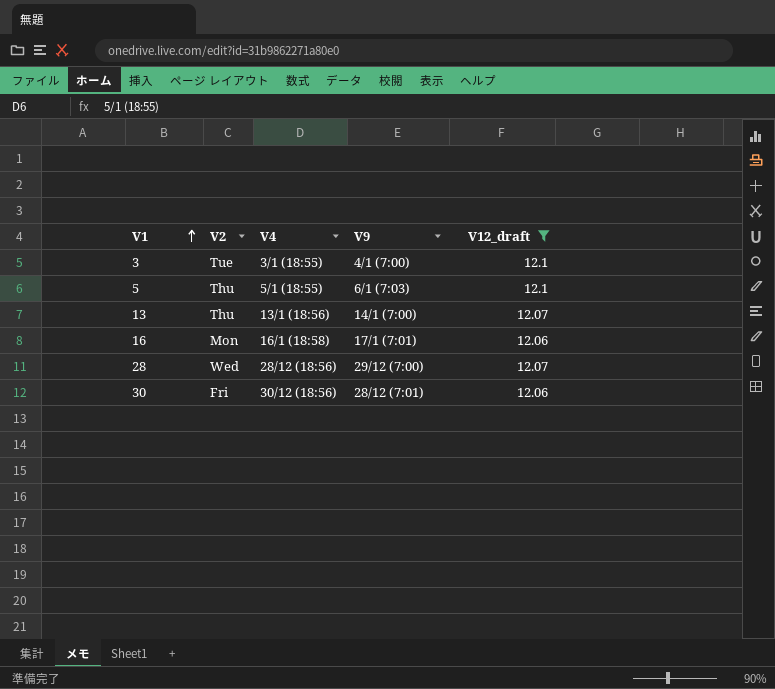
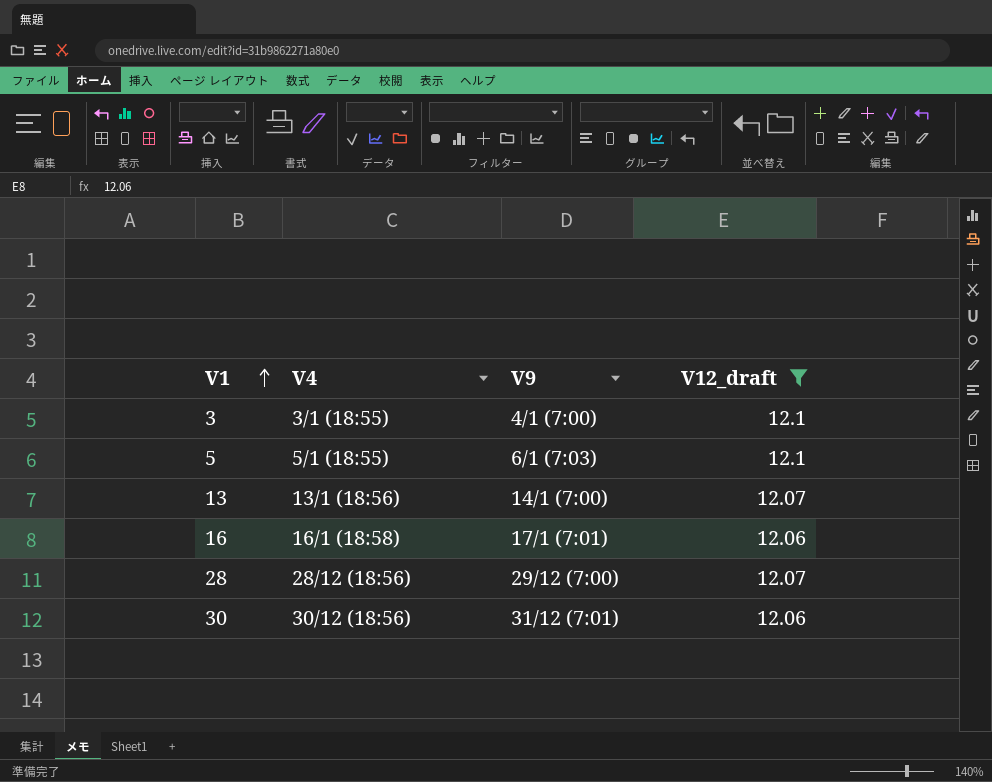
column V2 | position: 2 -> none
30 | V9: 28/12 (7:01) -> 31/12 (7:01)

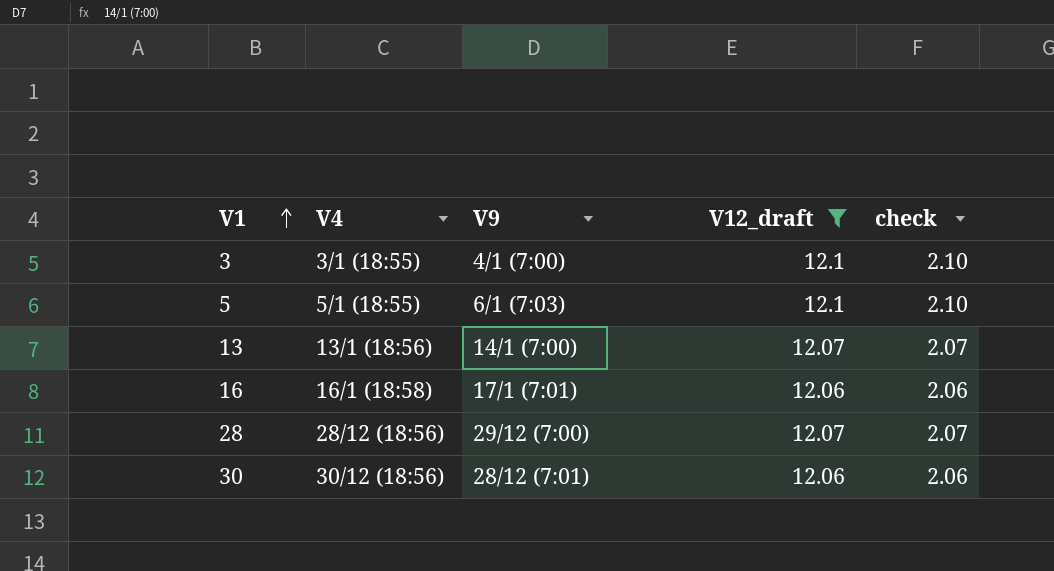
column check | formula: none -> [V12_draft] - 10
30 | V9: 31/12 (7:01) -> 28/12 (7:01)

